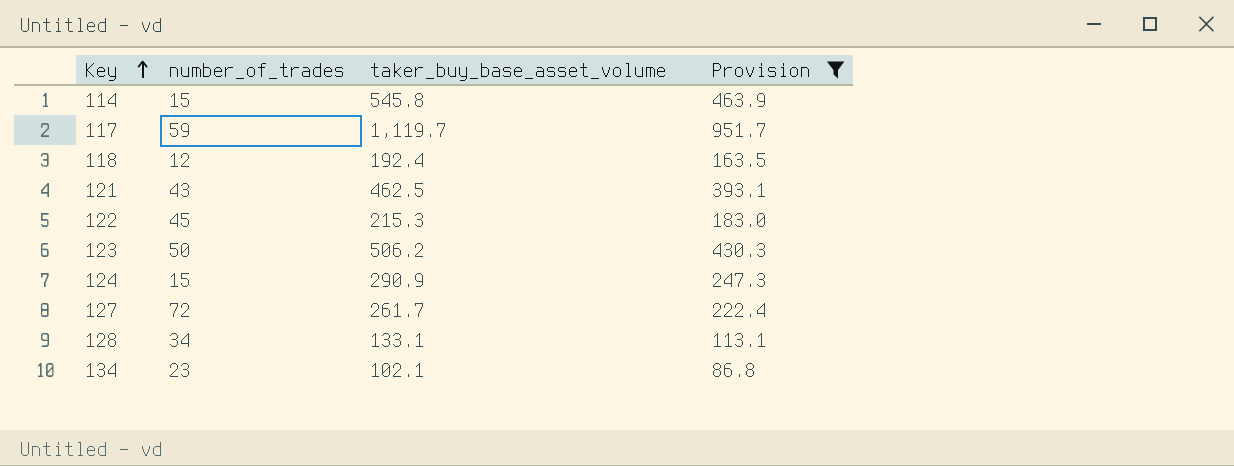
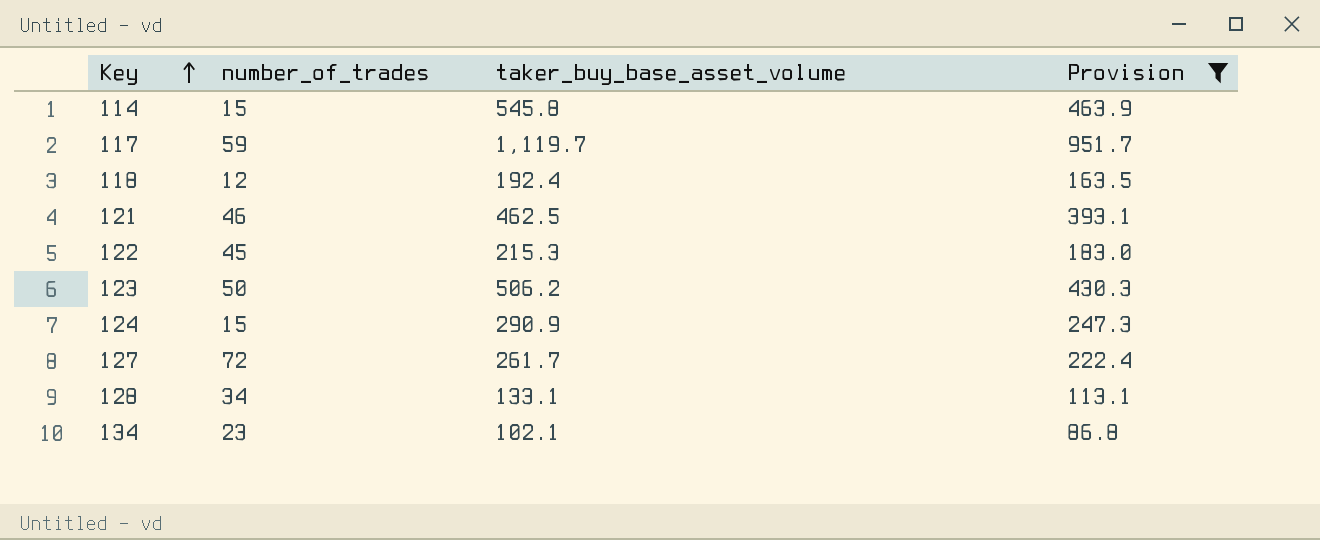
121 | number_of_trades: 43 -> 46

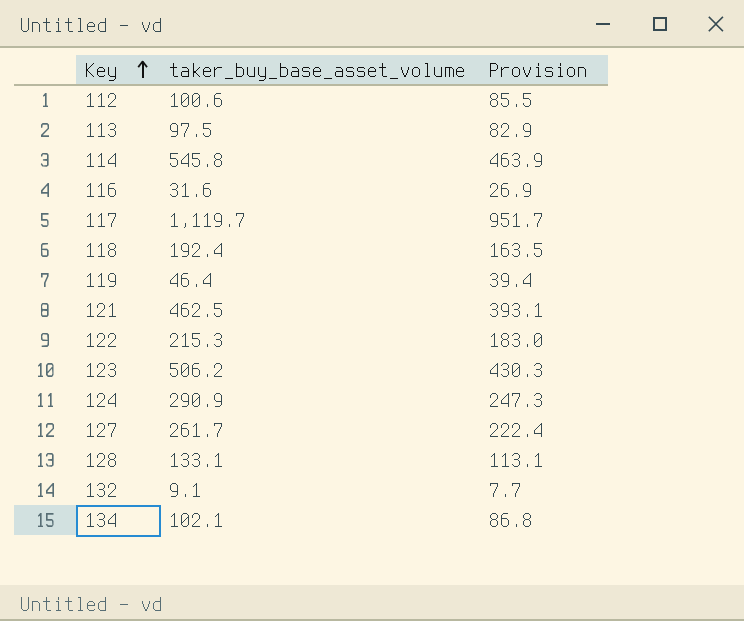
filter: Provision >= 86.8 -> none
column number_of_trades | position: 2 -> none

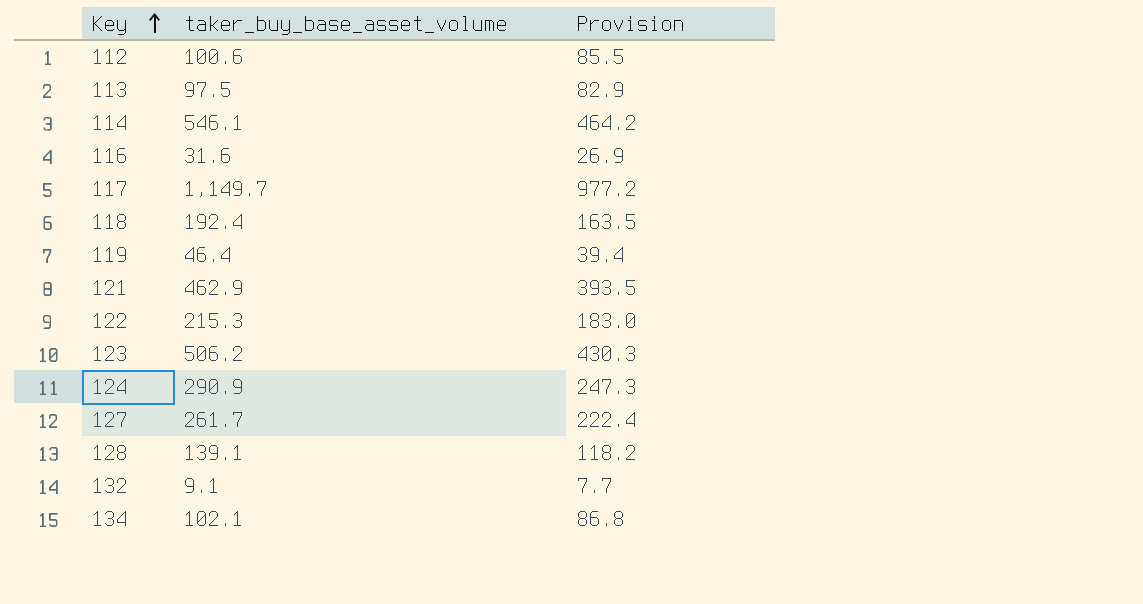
114 | taker_buy_base_asset_volume: 545.8 -> 546.1
114 | Provision: 463.9 -> 464.2
117 | taker_buy_base_asset_volume: 1,119.7 -> 1,149.7
117 | Provision: 951.7 -> 977.2
121 | taker_buy_base_asset_volume: 462.5 -> 462.9
121 | Provision: 393.1 -> 393.5
128 | taker_buy_base_asset_volume: 133.1 -> 139.1
128 | Provision: 113.1 -> 118.2

